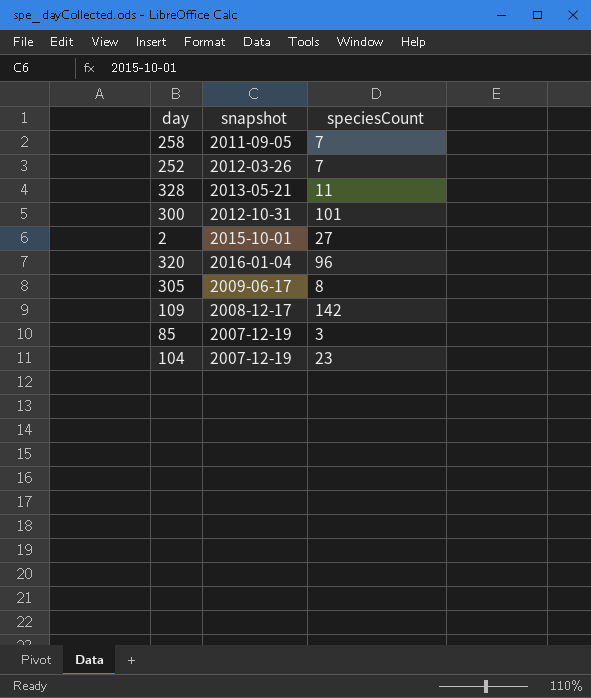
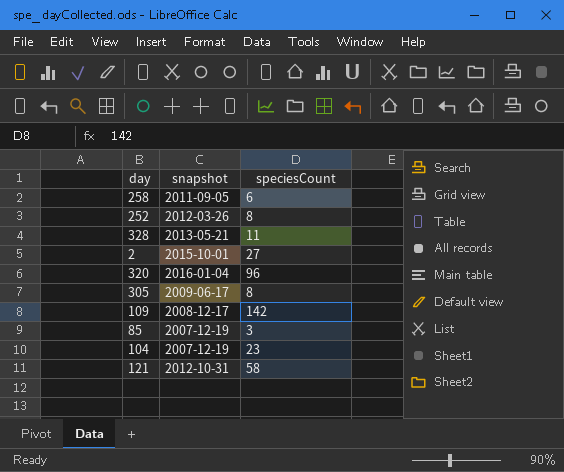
row 300: 2012-10-31 | 101 -> none
258 | speciesCount: 7 -> 6
252 | speciesCount: 7 -> 8
row 121: none -> 2012-10-31 | 58

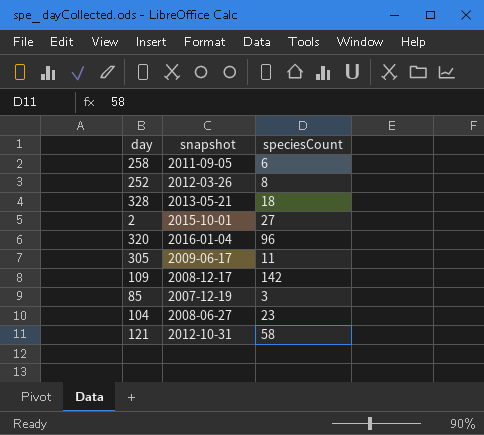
328 | speciesCount: 11 -> 18
305 | speciesCount: 8 -> 11
104 | snapshot: 2007-12-19 -> 2008-06-27

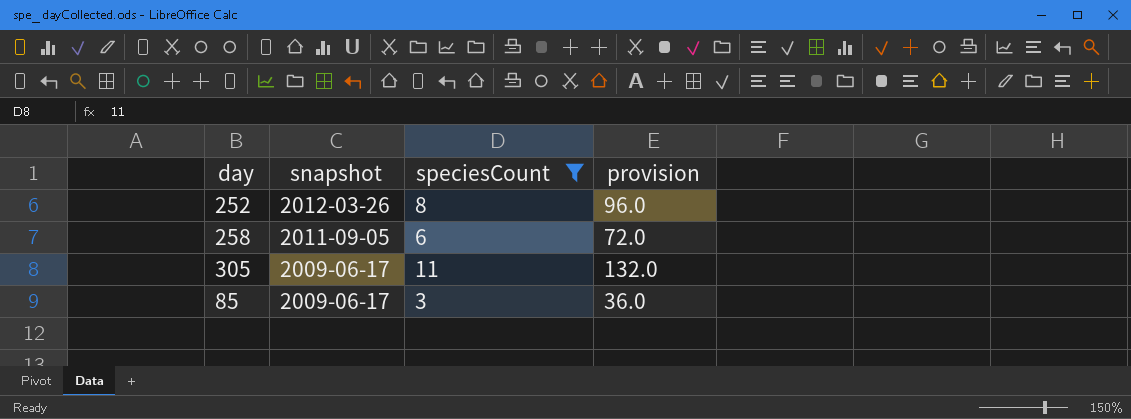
filter: none -> speciesCount <= 11
row order: none -> snapshot descending
column provision | formula: none -> [speciesCount] * 12
85 | snapshot: 2007-12-19 -> 2009-06-17

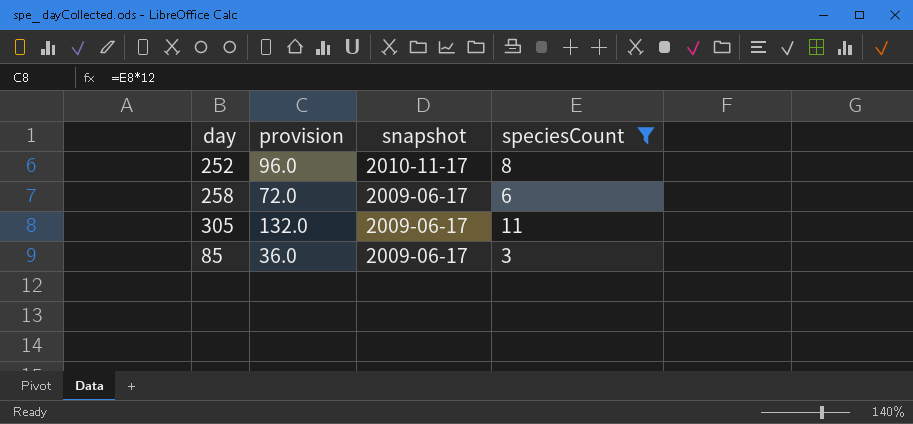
column provision | position: 4 -> 2
252 | snapshot: 2012-03-26 -> 2010-11-17
258 | snapshot: 2011-09-05 -> 2009-06-17

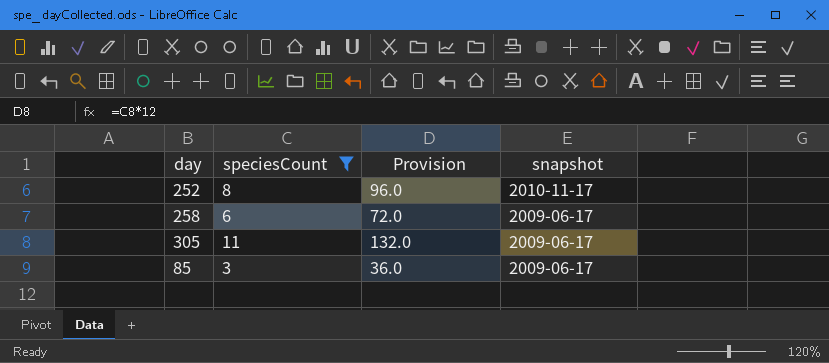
column speciesCount | position: 4 -> 2
column name: provision -> Provision

